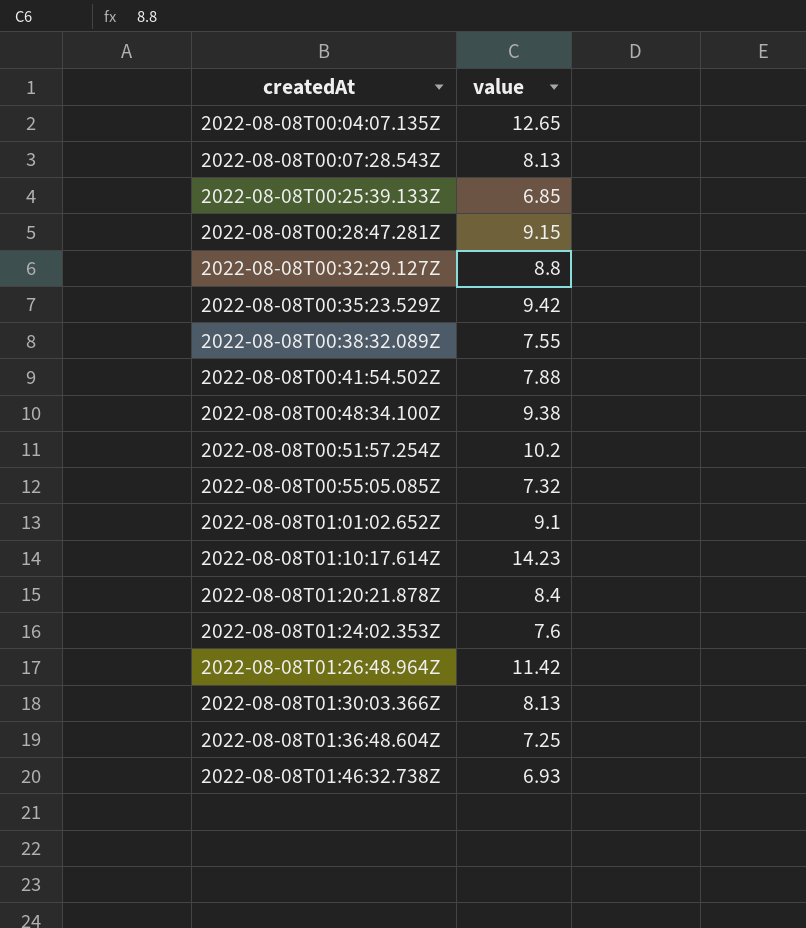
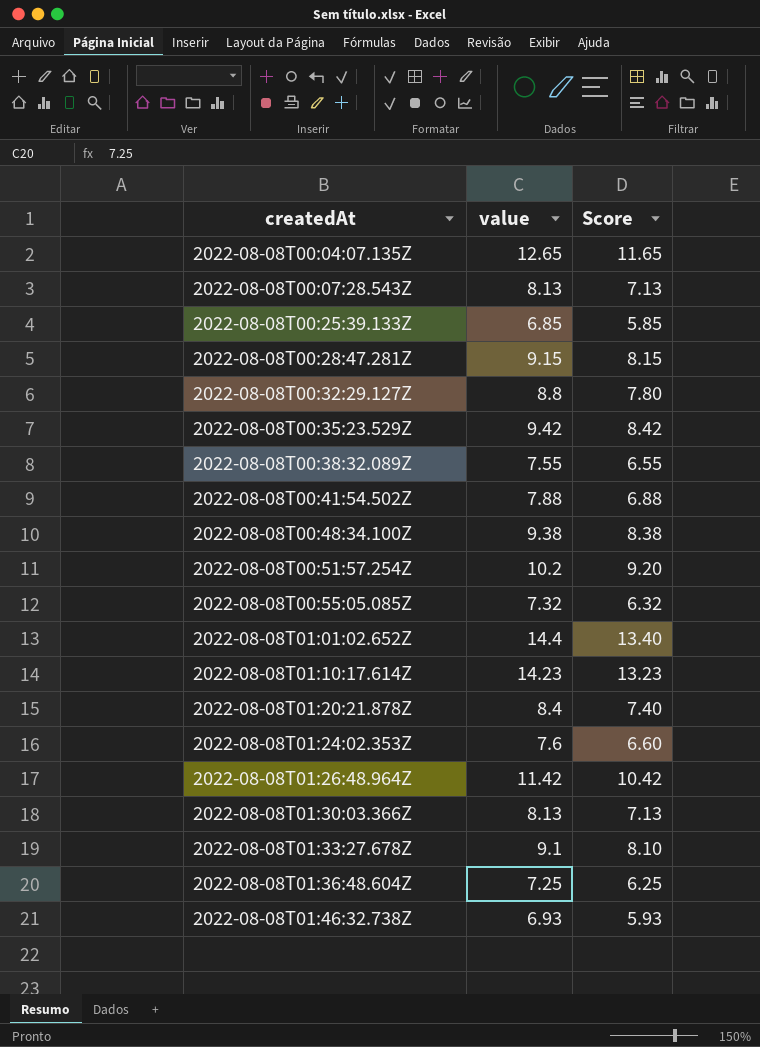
column Score | formula: none -> [value] - 1
2022-08-08T01:01:02.652Z | value: 9.1 -> 14.4
row 2022-08-08T01:33:27.678Z: none -> 9.1 | 8.10

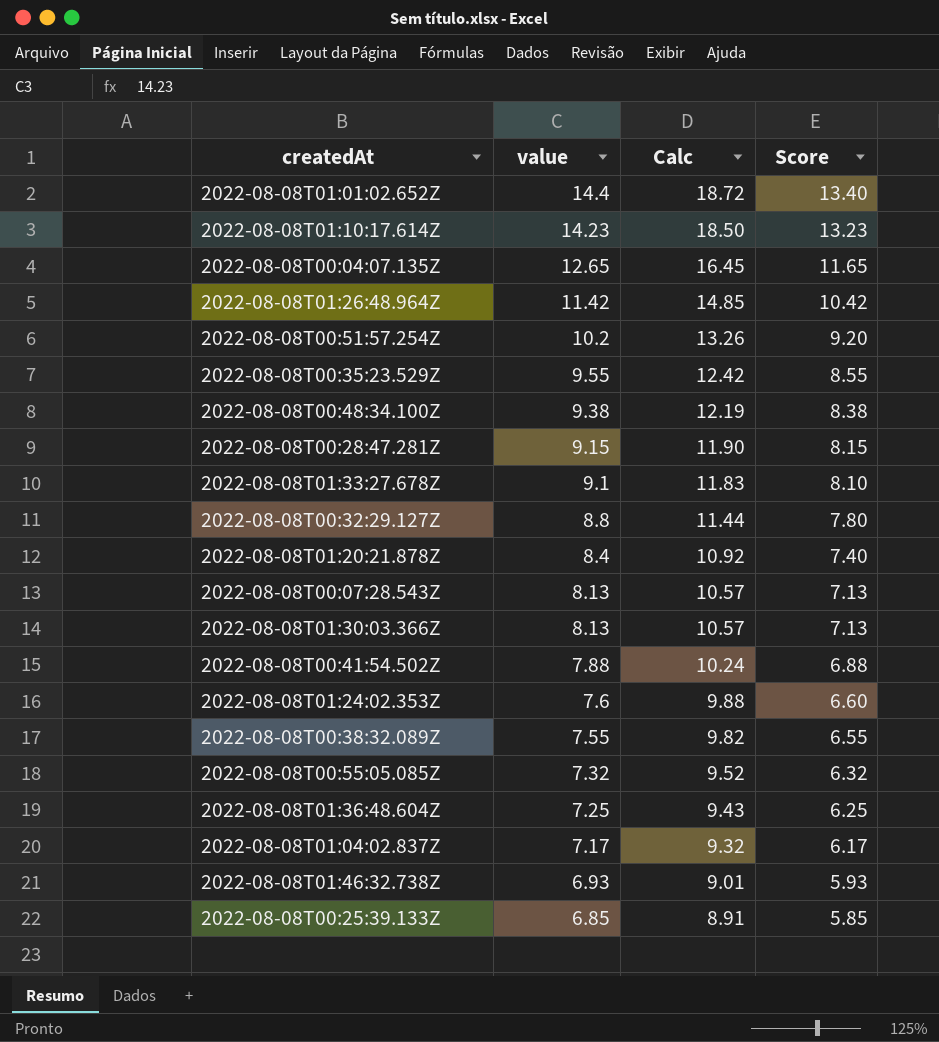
row order: createdAt ascending -> value descending
column Calc | formula: none -> [value] * 1.3
2022-08-08T00:35:23.529Z | value: 9.42 -> 9.55
2022-08-08T00:35:23.529Z | Score: 8.42 -> 8.55
row 2022-08-08T01:04:02.837Z: none -> 7.17 | 9.32 | 6.17

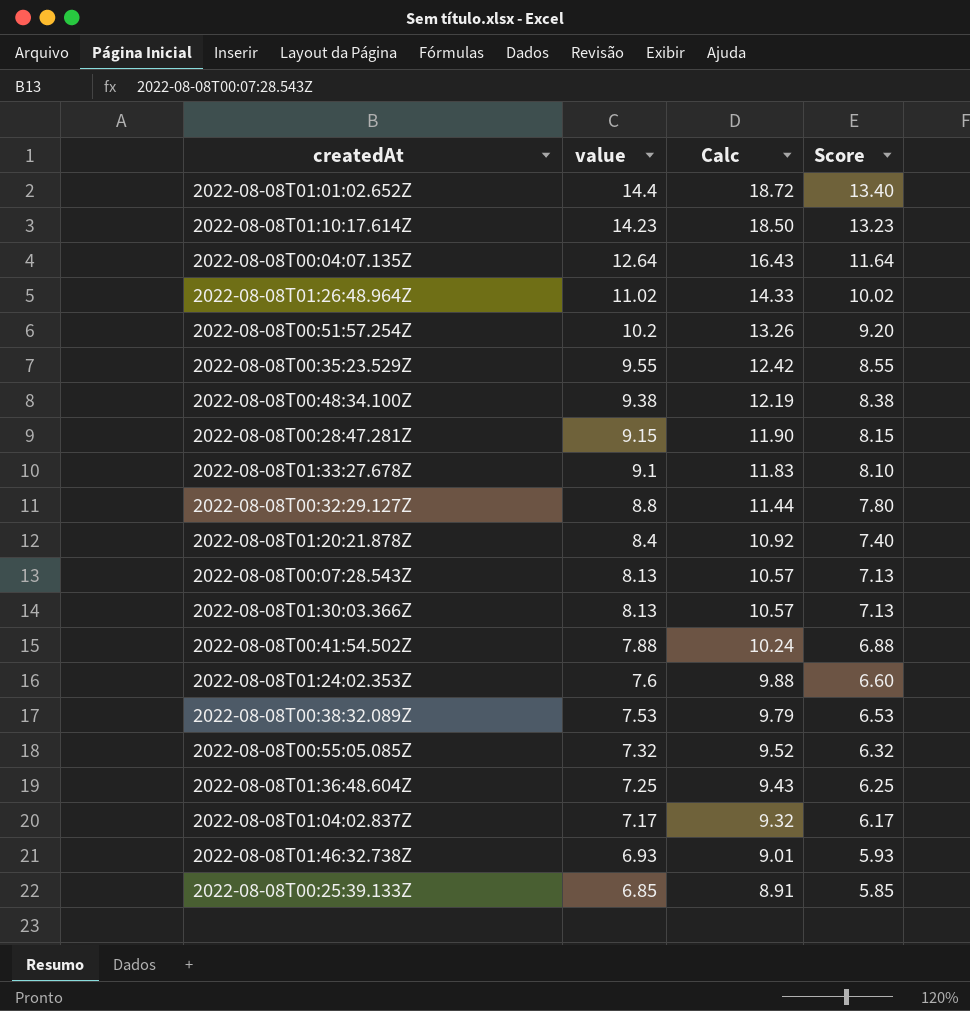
2022-08-08T00:04:07.135Z | value: 12.65 -> 12.64
2022-08-08T00:04:07.135Z | Calc: 16.45 -> 16.43
2022-08-08T00:04:07.135Z | Score: 11.65 -> 11.64
2022-08-08T01:26:48.964Z | value: 11.42 -> 11.02
2022-08-08T01:26:48.964Z | Calc: 14.85 -> 14.33
2022-08-08T01:26:48.964Z | Score: 10.42 -> 10.02
2022-08-08T00:38:32.089Z | value: 7.55 -> 7.53
2022-08-08T00:38:32.089Z | Calc: 9.82 -> 9.79
2022-08-08T00:38:32.089Z | Score: 6.55 -> 6.53

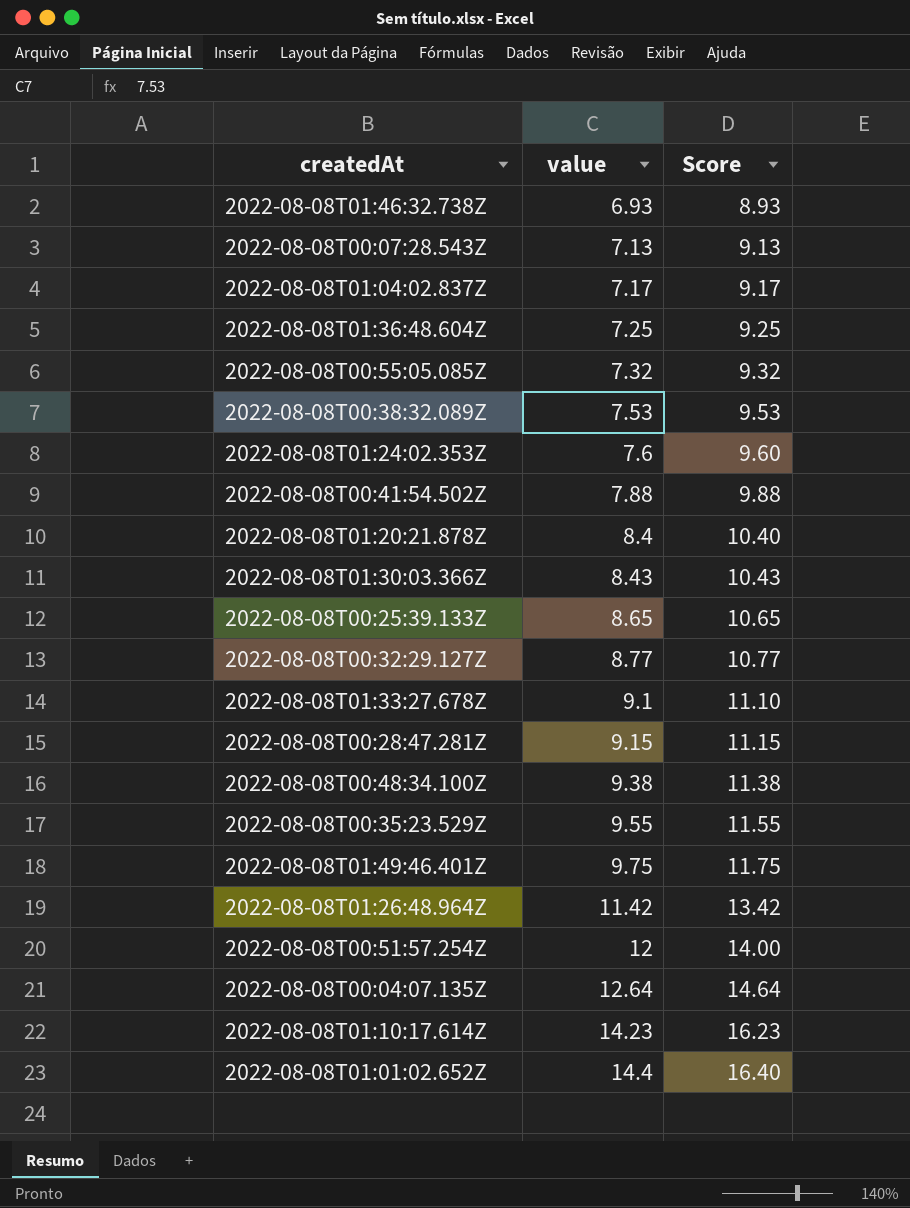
row order: value descending -> value ascending
column Calc | formula: [value] * 1.3 -> none
column Score | formula: [value] - 1 -> [value] + 2
2022-08-08T00:07:28.543Z | value: 8.13 -> 7.13
2022-08-08T01:30:03.366Z | value: 8.13 -> 8.43
2022-08-08T00:25:39.133Z | value: 6.85 -> 8.65
2022-08-08T00:32:29.127Z | value: 8.8 -> 8.77
row 2022-08-08T01:49:46.401Z: none -> 9.75 | 11.75
2022-08-08T01:26:48.964Z | value: 11.02 -> 11.42
2022-08-08T00:51:57.254Z | value: 10.2 -> 12

